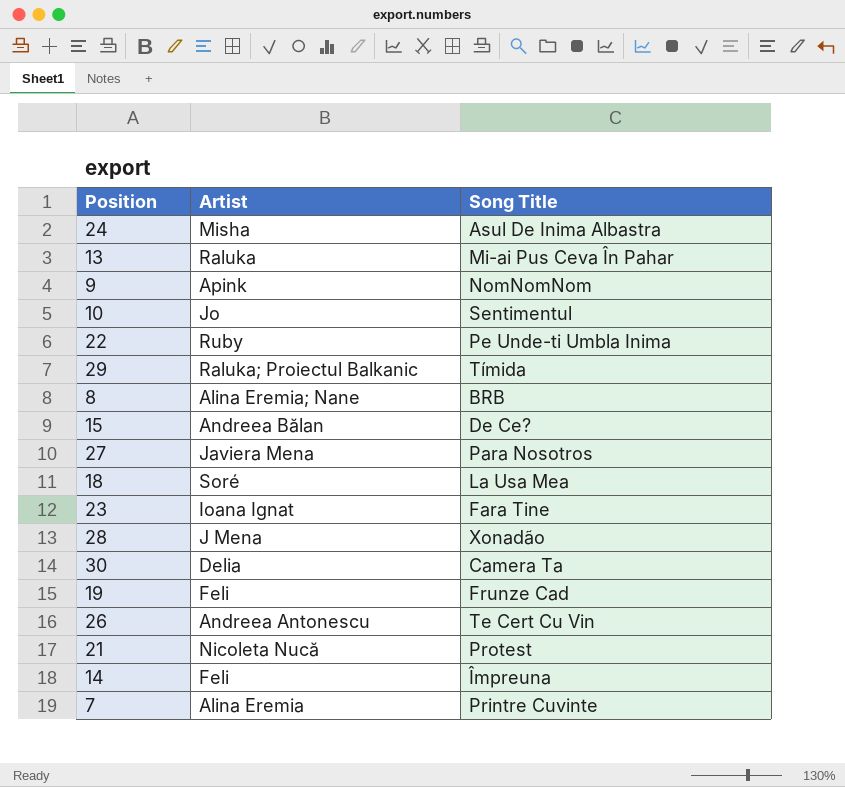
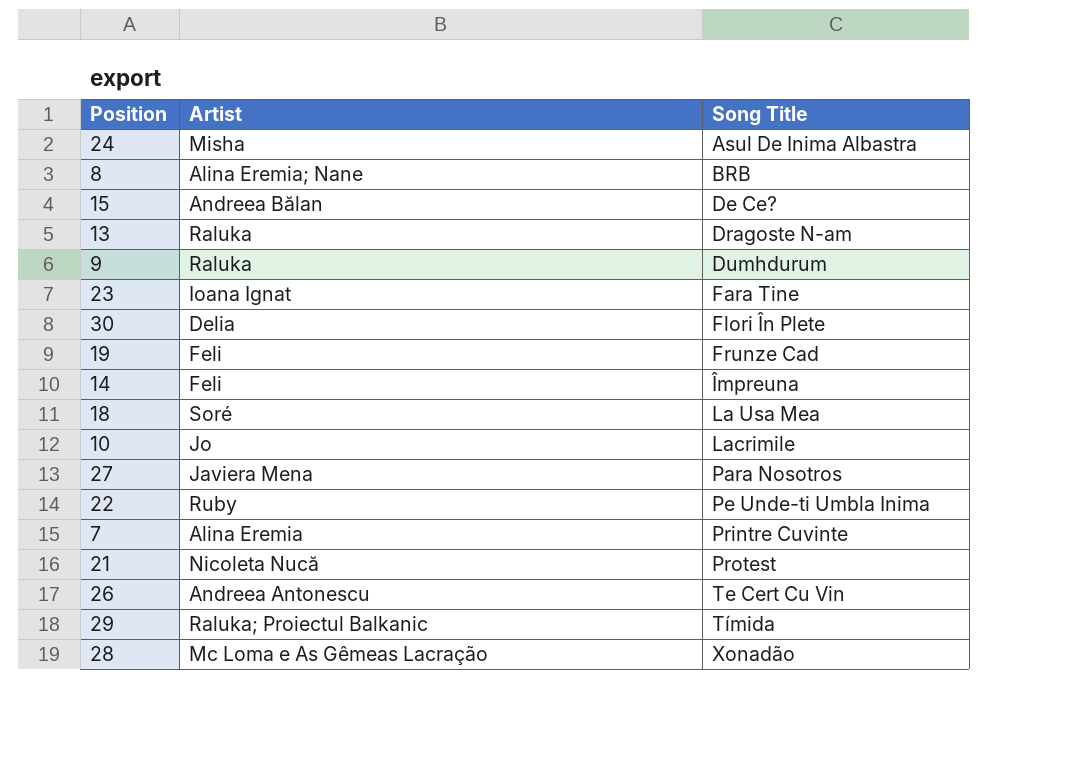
row order: none -> Song Title ascending
13 | Song Title: Mi-ai Pus Ceva În Pahar -> Dragoste N-am
9 | Artist: Apink -> Raluka
9 | Song Title: NomNomNom -> Dumhdurum
30 | Song Title: Camera Ta -> Flori În Plete
10 | Song Title: Sentimentul -> Lacrimile
28 | Artist: J Mena -> Mc Loma e As Gêmeas Lacração

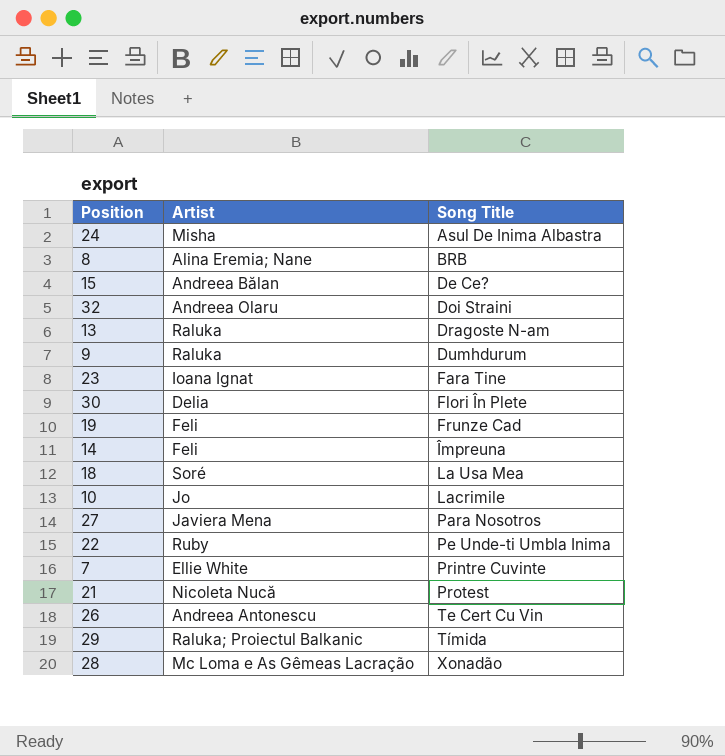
row 32: none -> Andreea Olaru | Doi Straini
7 | Artist: Alina Eremia -> Ellie White

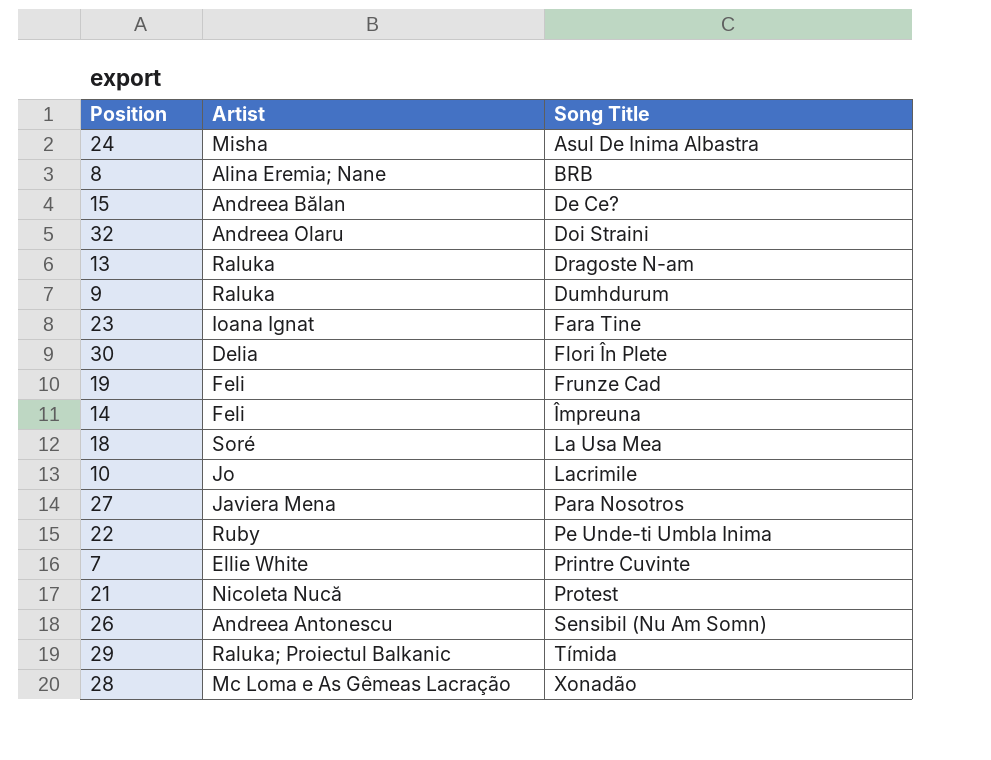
26 | Song Title: Te Cert Cu Vin -> Sensibil (Nu Am Somn)

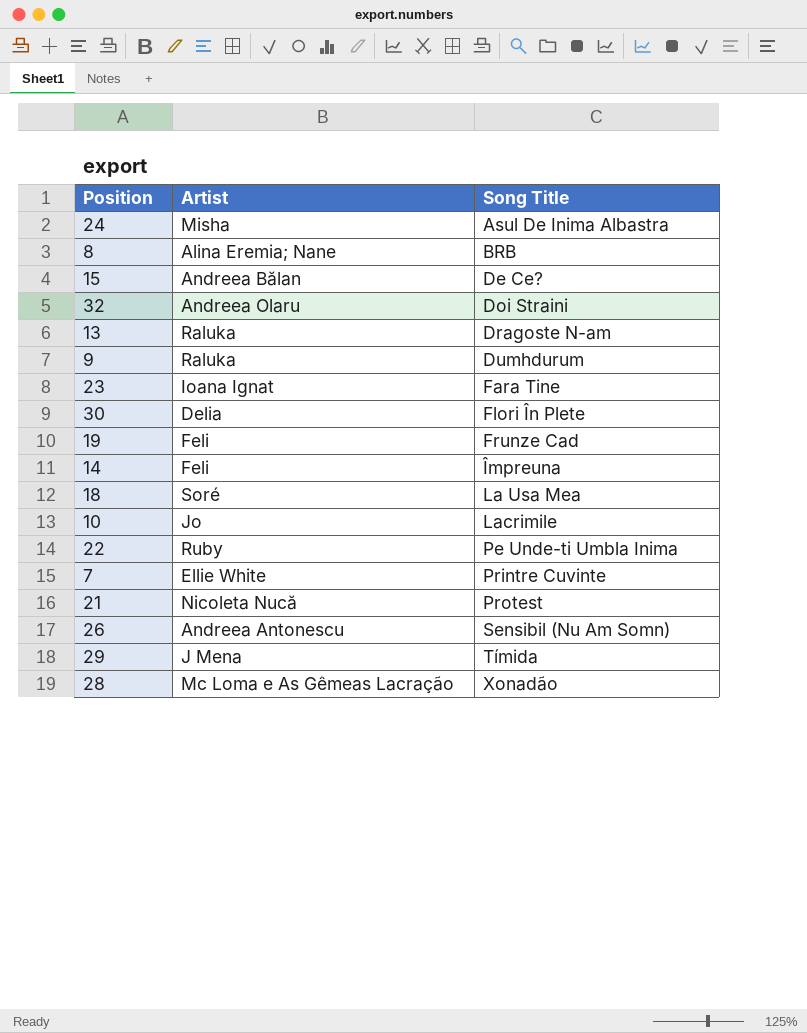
row 27: Javiera Mena | Para Nosotros -> none
29 | Artist: Raluka; Proiectul Balkanic -> J Mena

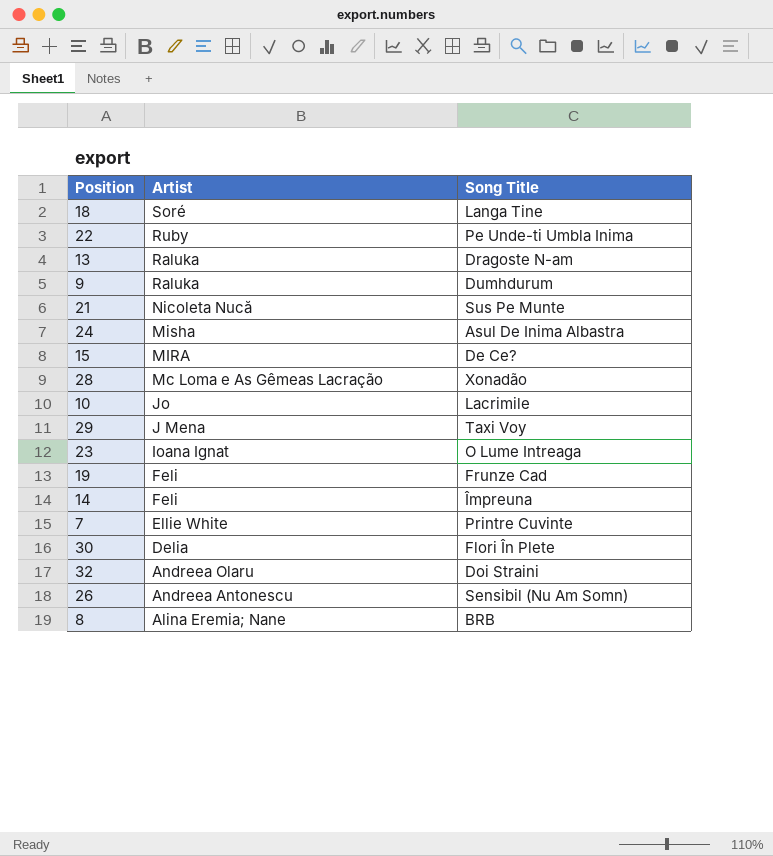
row order: Song Title ascending -> Artist descending
18 | Song Title: La Usa Mea -> Langa Tine
21 | Song Title: Protest -> Sus Pe Munte
15 | Artist: Andreea Bălan -> MIRA
29 | Song Title: Tímida -> Taxi Voy
23 | Song Title: Fara Tine -> O Lume Intreaga

